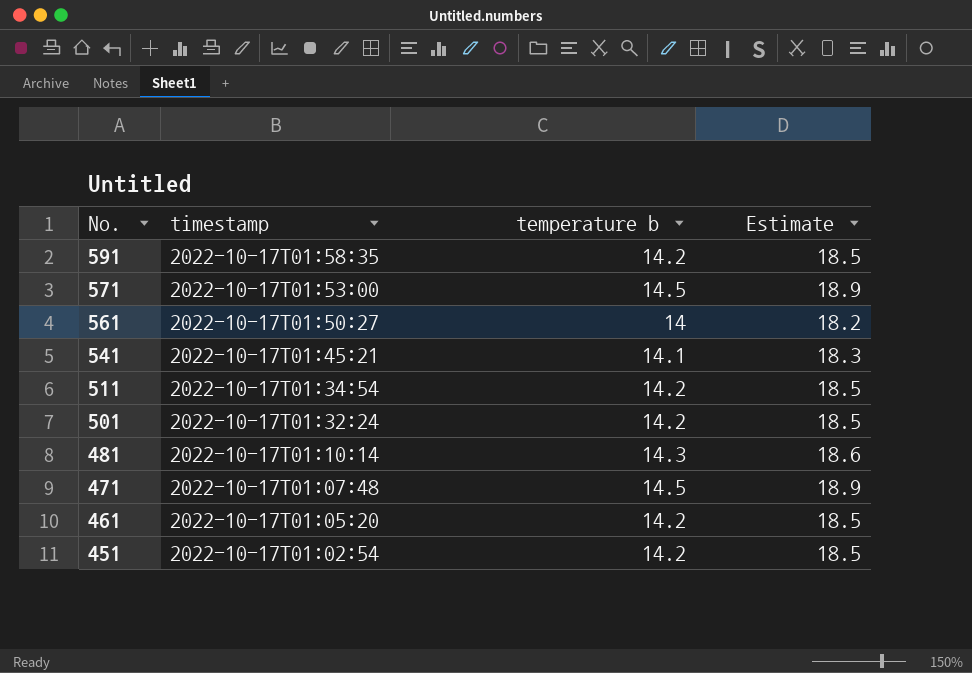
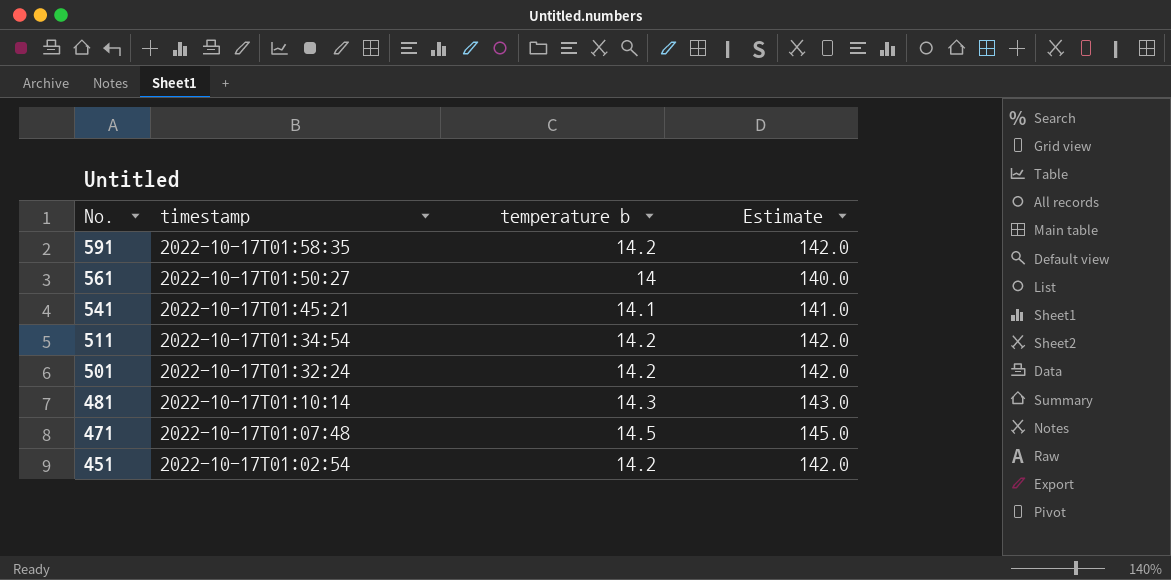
column Estimate | formula: [temperature b] * 1.3 -> [temperature b] * 10
row 571: 2022-10-17T01:53:00 | 14.5 | 18.9 -> none
row 461: 2022-10-17T01:05:20 | 14.2 | 18.5 -> none

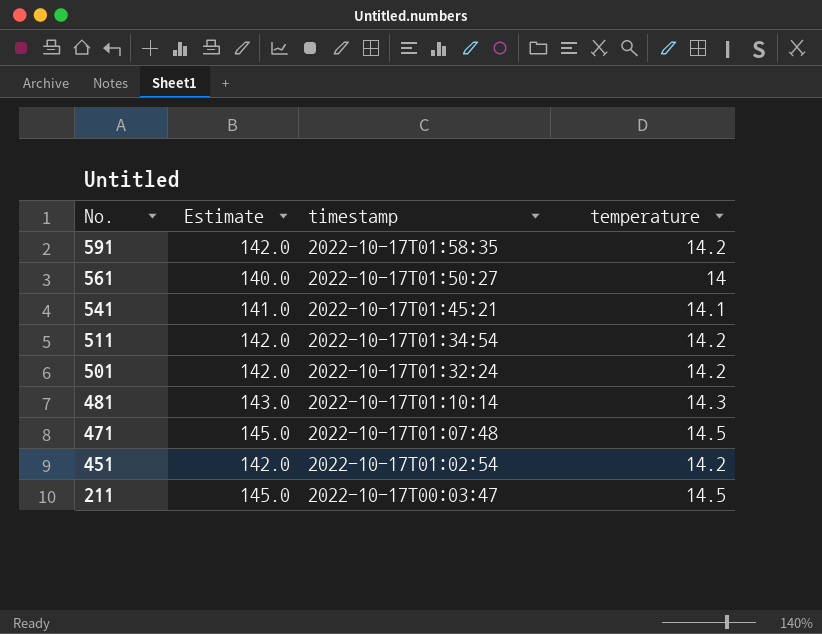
column Estimate | position: 4 -> 2
column name: temperature b -> temperature
row 211: none -> 145.0 | 2022-10-17T00:03:47 | 14.5

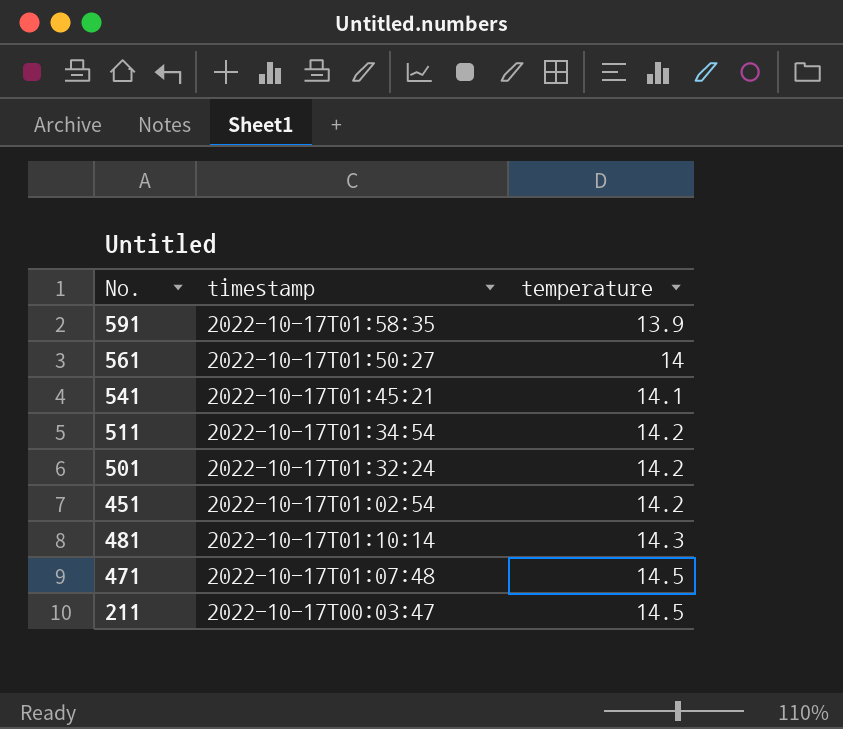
row order: No. descending -> temperature ascending
column Estimate | formula: [temperature] * 10 -> none
591 | temperature: 14.2 -> 13.9

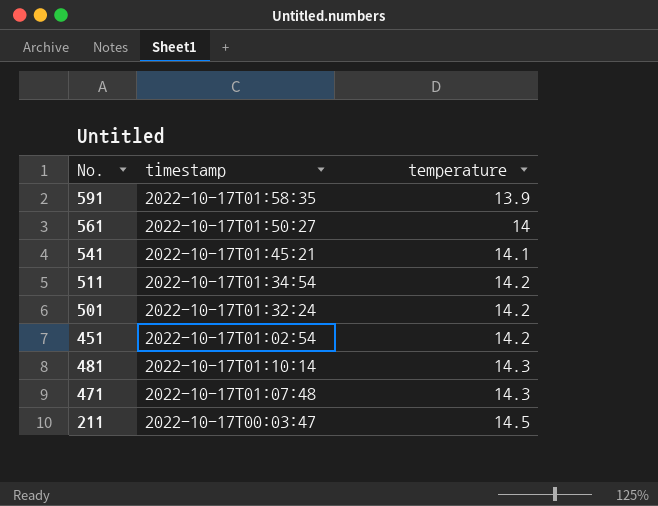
471 | temperature: 14.5 -> 14.3

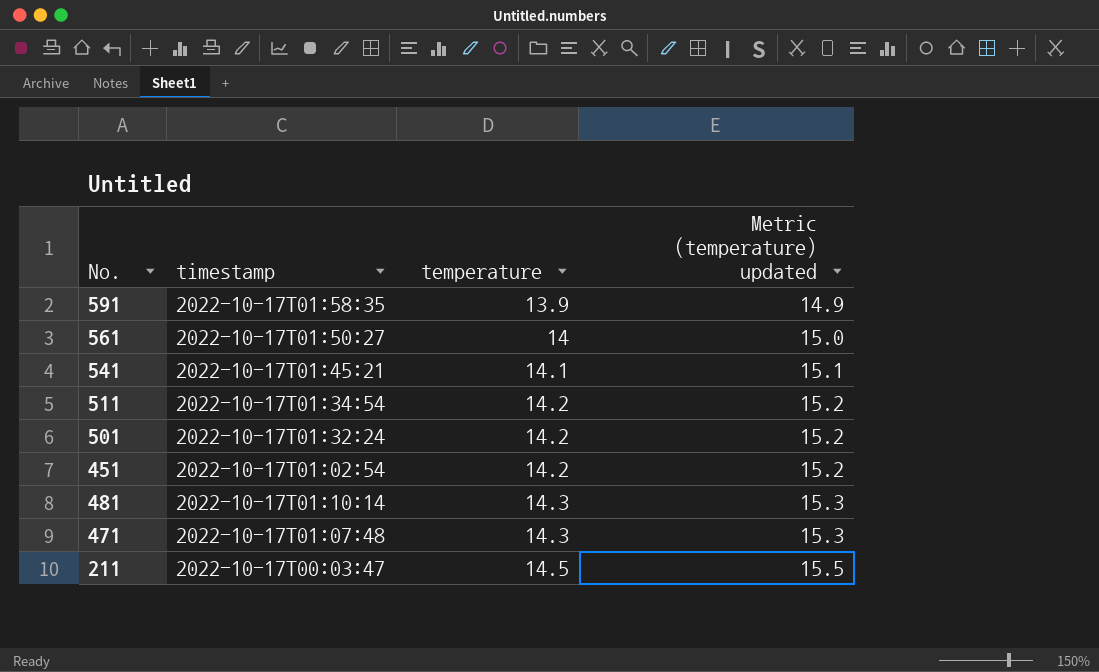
column Metric (temperature) updated | formula: none -> [temperature] + 1

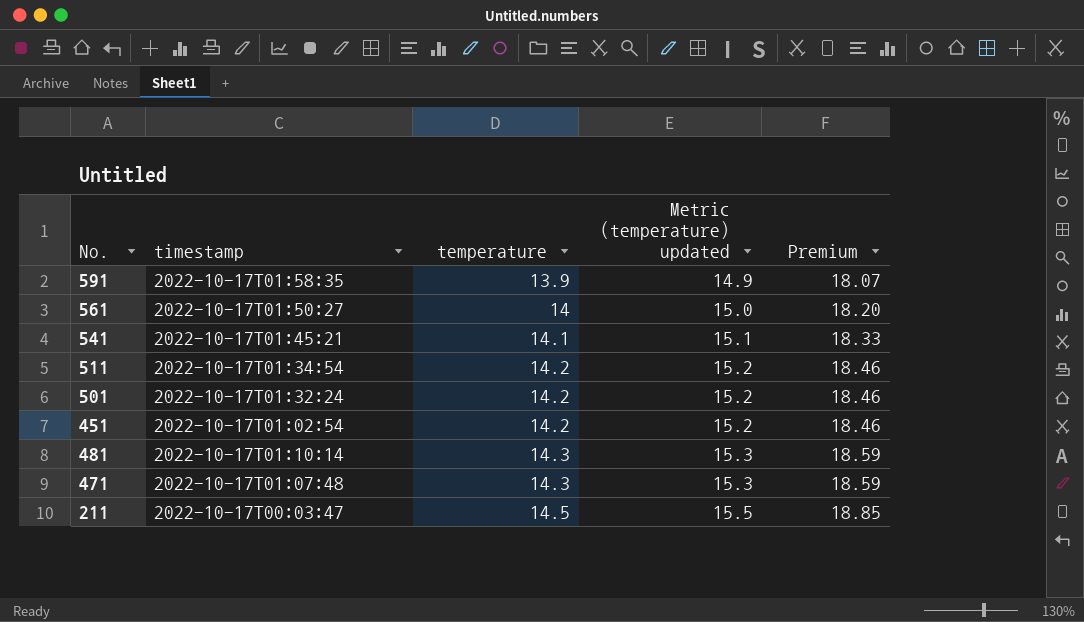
column Premium | formula: none -> [temperature] * 1.3

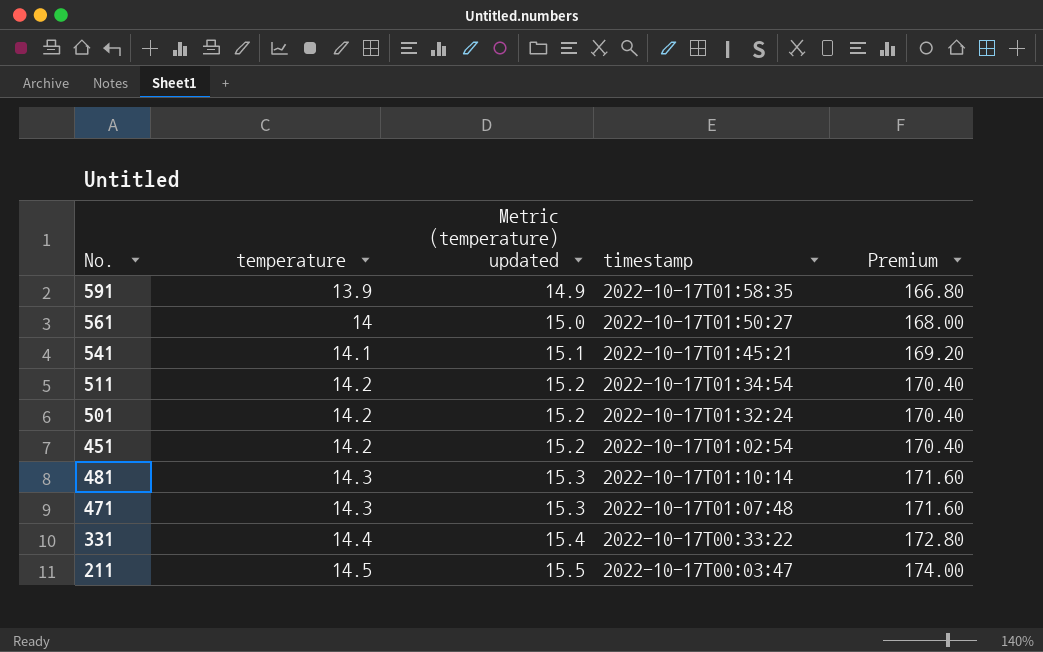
column timestamp | position: 2 -> 4
column Premium | formula: [temperature] * 1.3 -> [temperature] * 12
row 331: none -> 14.4 | 15.4 | 2022-10-17T00:33:22 | 172.80

